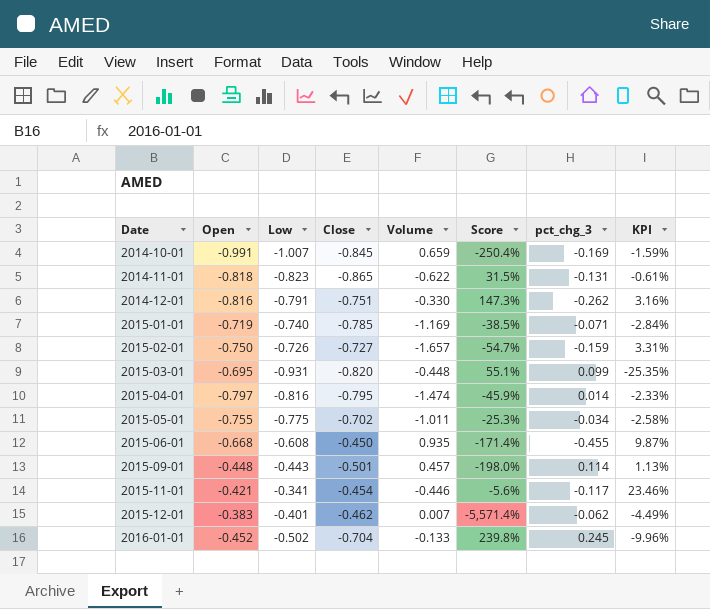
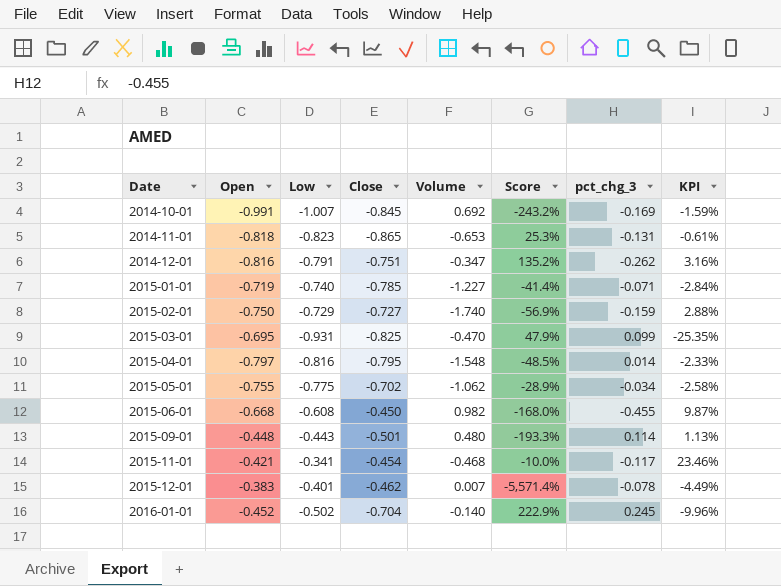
2014-10-01 | Volume: 0.659 -> 0.692
2014-10-01 | Score: -250.4% -> -243.2%
2014-11-01 | Volume: -0.622 -> -0.653
2014-11-01 | Score: 31.5% -> 25.3%
2014-12-01 | Volume: -0.330 -> -0.347
2014-12-01 | Score: 147.3% -> 135.2%
2015-01-01 | Volume: -1.169 -> -1.227
2015-01-01 | Score: -38.5% -> -41.4%
2015-02-01 | Low: -0.726 -> -0.729
2015-02-01 | Volume: -1.657 -> -1.740
2015-02-01 | Score: -54.7% -> -56.9%
2015-02-01 | KPI: 3.31% -> 2.88%
2015-03-01 | Close: -0.820 -> -0.825
2015-03-01 | Volume: -0.448 -> -0.470
2015-03-01 | Score: 55.1% -> 47.9%
2015-04-01 | Volume: -1.474 -> -1.548
2015-04-01 | Score: -45.9% -> -48.5%
2015-05-01 | Volume: -1.011 -> -1.062
2015-05-01 | Score: -25.3% -> -28.9%
2015-06-01 | Volume: 0.935 -> 0.982
2015-06-01 | Score: -171.4% -> -168.0%
2015-09-01 | Volume: 0.457 -> 0.480
2015-09-01 | Score: -198.0% -> -193.3%
2015-11-01 | Volume: -0.446 -> -0.468
2015-11-01 | Score: -5.6% -> -10.0%
2015-12-01 | pct_chg_3: -0.062 -> -0.078
2016-01-01 | Volume: -0.133 -> -0.140
2016-01-01 | Score: 239.8% -> 222.9%

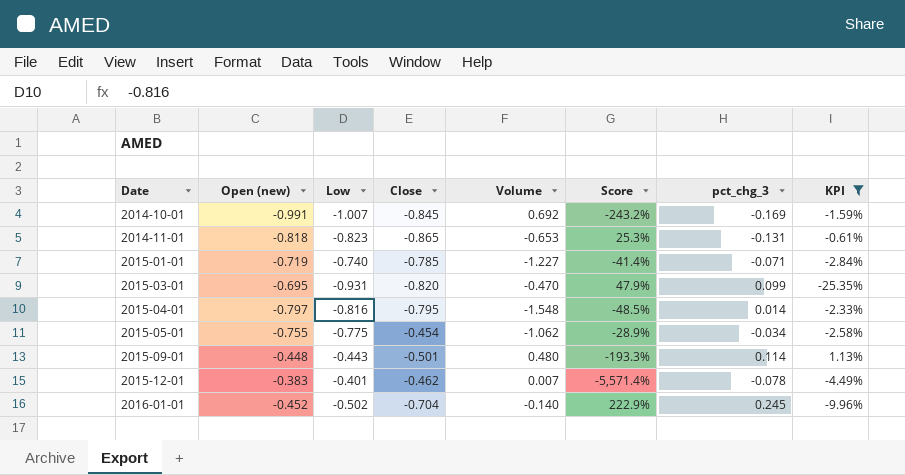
filter: none -> KPI <= 1.13%
column name: Open -> Open (new)
2015-03-01 | Close: -0.825 -> -0.820
2015-05-01 | Close: -0.702 -> -0.454

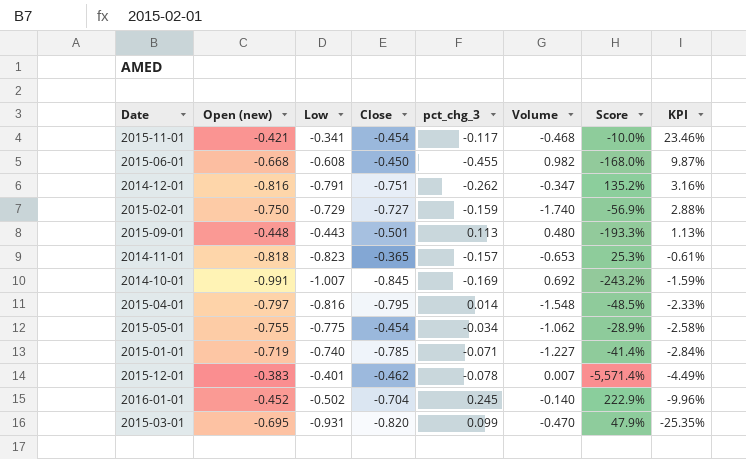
filter: KPI <= 1.13% -> none
row order: Date ascending -> KPI descending
column pct_chg_3 | position: 7 -> 5
2015-09-01 | pct_chg_3: 0.114 -> 0.113
2014-11-01 | Close: -0.865 -> -0.365
2014-11-01 | pct_chg_3: -0.131 -> -0.157

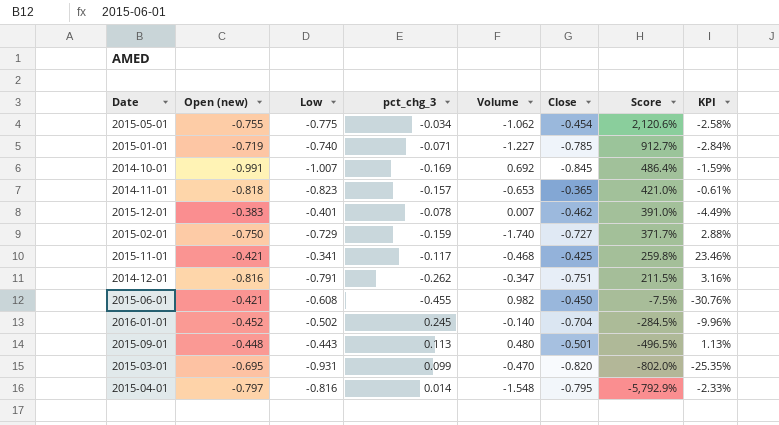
row order: KPI descending -> Score descending
column Close | position: 4 -> 6
column Score | formula: ([Open (new)] - [Volume]) / [Volume] -> ([Open (new)] - [pct_chg_3]) / [pct_chg_3]
2015-11-01 | Close: -0.454 -> -0.425
2015-06-01 | Open (new): -0.668 -> -0.421
2015-06-01 | KPI: 9.87% -> -30.76%

